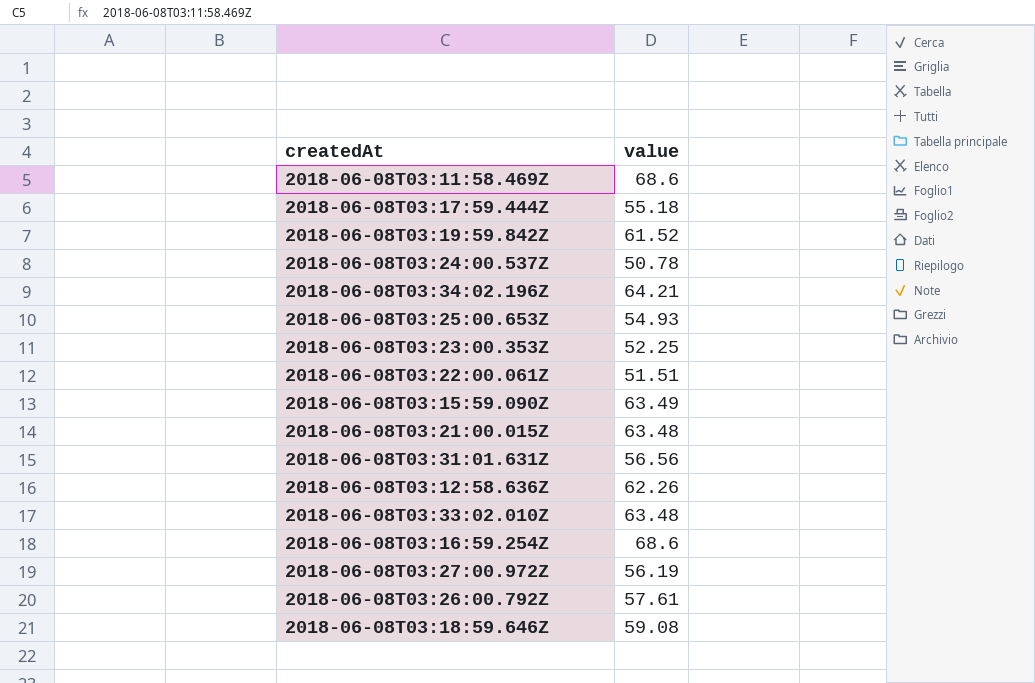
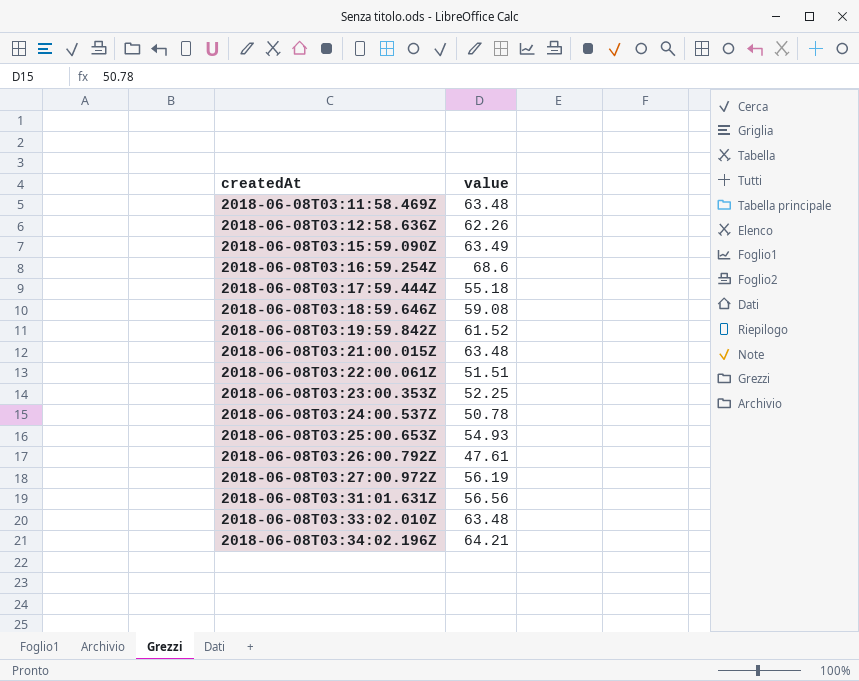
row order: none -> createdAt ascending
2018-06-08T03:11:58.469Z | value: 68.6 -> 63.48
2018-06-08T03:26:00.792Z | value: 57.61 -> 47.61

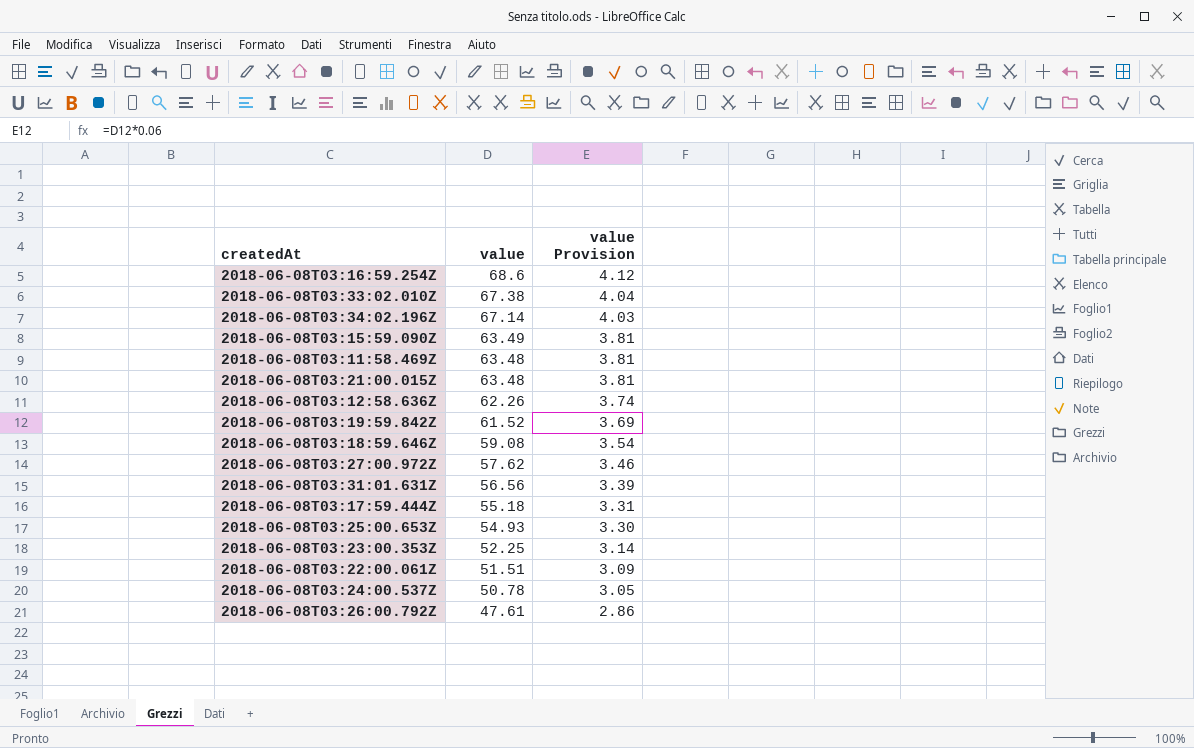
row order: createdAt ascending -> value descending
column value Provision | formula: none -> [value] * 0.06
2018-06-08T03:33:02.010Z | value: 63.48 -> 67.38
2018-06-08T03:34:02.196Z | value: 64.21 -> 67.14
2018-06-08T03:27:00.972Z | value: 56.19 -> 57.62

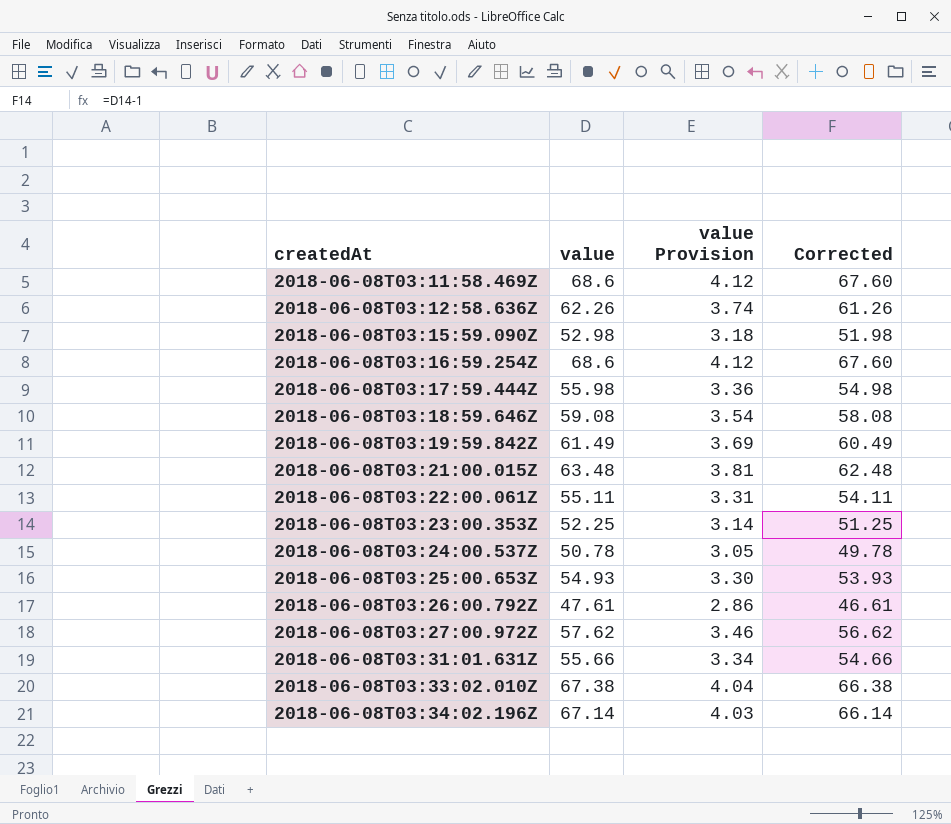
row order: value descending -> createdAt ascending
column Corrected | formula: none -> [value] - 1
2018-06-08T03:11:58.469Z | value: 63.48 -> 68.6
2018-06-08T03:11:58.469Z | value Provision: 3.81 -> 4.12
2018-06-08T03:15:59.090Z | value: 63.49 -> 52.98
2018-06-08T03:15:59.090Z | value Provision: 3.81 -> 3.18
2018-06-08T03:17:59.444Z | value: 55.18 -> 55.98
2018-06-08T03:17:59.444Z | value Provision: 3.31 -> 3.36
2018-06-08T03:19:59.842Z | value: 61.52 -> 61.49
2018-06-08T03:22:00.061Z | value: 51.51 -> 55.11
2018-06-08T03:22:00.061Z | value Provision: 3.09 -> 3.31
2018-06-08T03:31:01.631Z | value: 56.56 -> 55.66
2018-06-08T03:31:01.631Z | value Provision: 3.39 -> 3.34

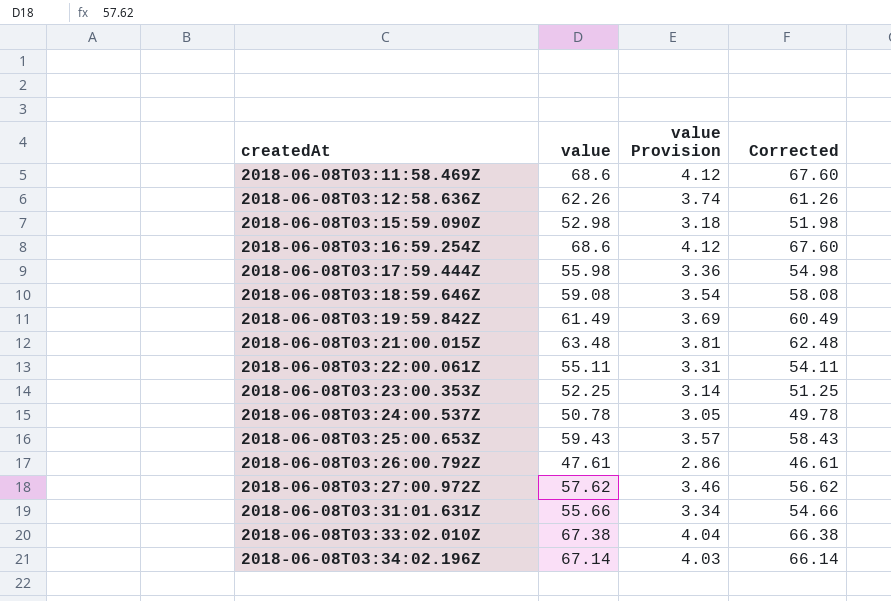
2018-06-08T03:25:00.653Z | value: 54.93 -> 59.43
2018-06-08T03:25:00.653Z | value Provision: 3.30 -> 3.57
2018-06-08T03:25:00.653Z | Corrected: 53.93 -> 58.43

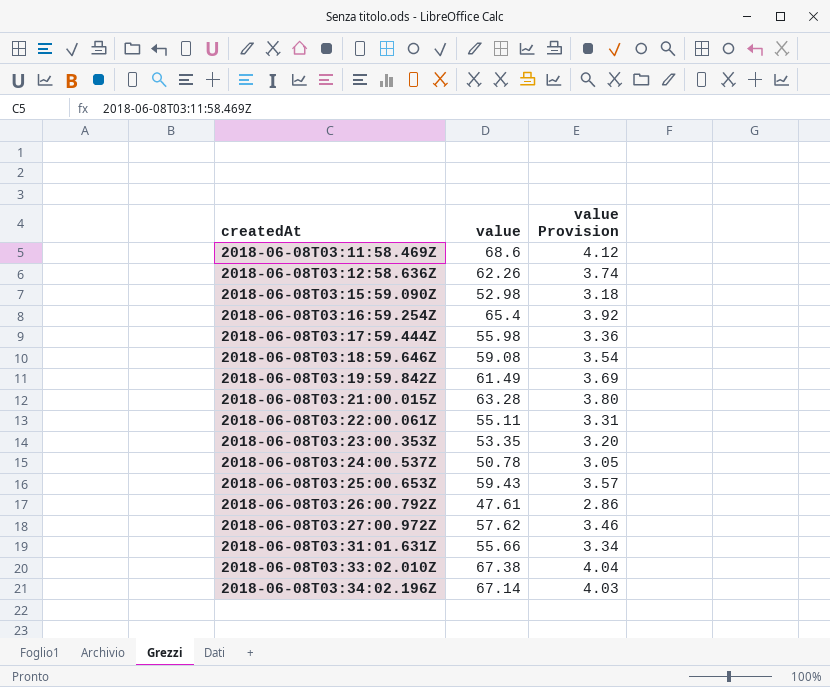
column Corrected | formula: [value] - 1 -> none
2018-06-08T03:16:59.254Z | value: 68.6 -> 65.4
2018-06-08T03:16:59.254Z | value Provision: 4.12 -> 3.92
2018-06-08T03:21:00.015Z | value: 63.48 -> 63.28
2018-06-08T03:21:00.015Z | value Provision: 3.81 -> 3.80
2018-06-08T03:23:00.353Z | value: 52.25 -> 53.35
2018-06-08T03:23:00.353Z | value Provision: 3.14 -> 3.20

